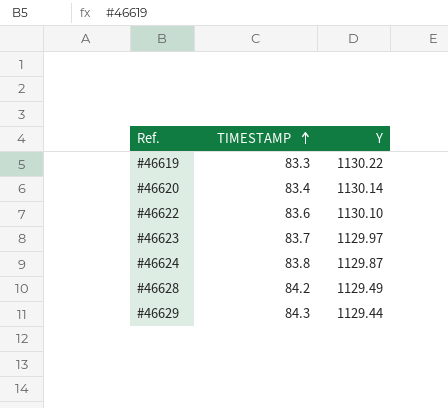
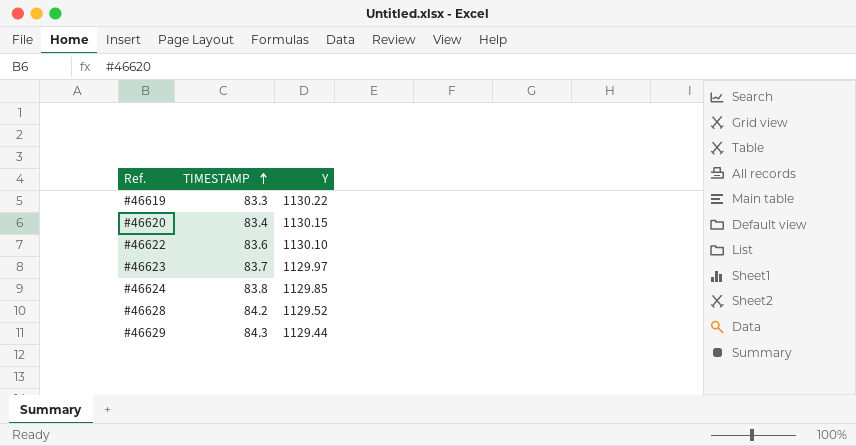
#46620 | Y: 1130.14 -> 1130.15
#46624 | Y: 1129.87 -> 1129.85
#46628 | Y: 1129.49 -> 1129.52

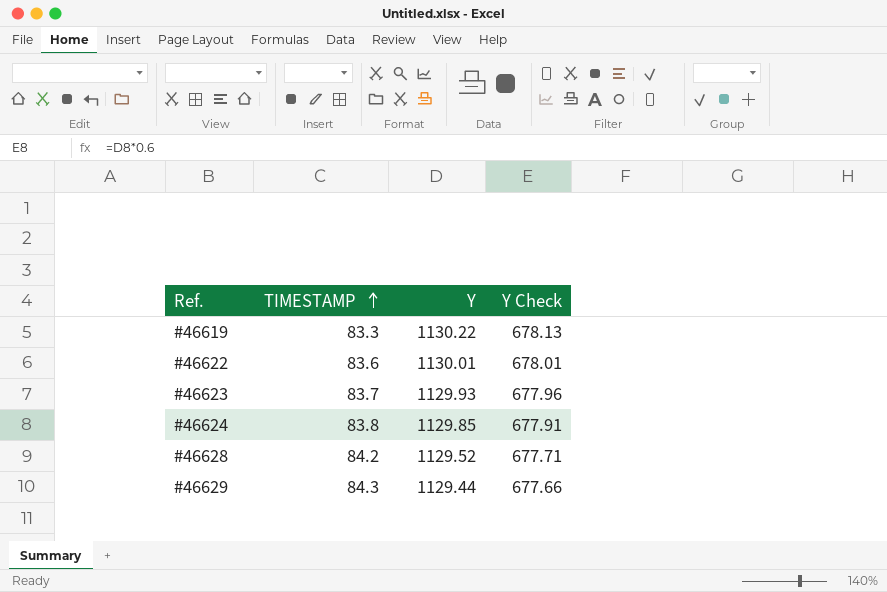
column Y Check | formula: none -> [Y] * 0.6
row #46620: 83.4 | 1130.15 -> none
#46622 | Y: 1130.10 -> 1130.01
#46623 | Y: 1129.97 -> 1129.93

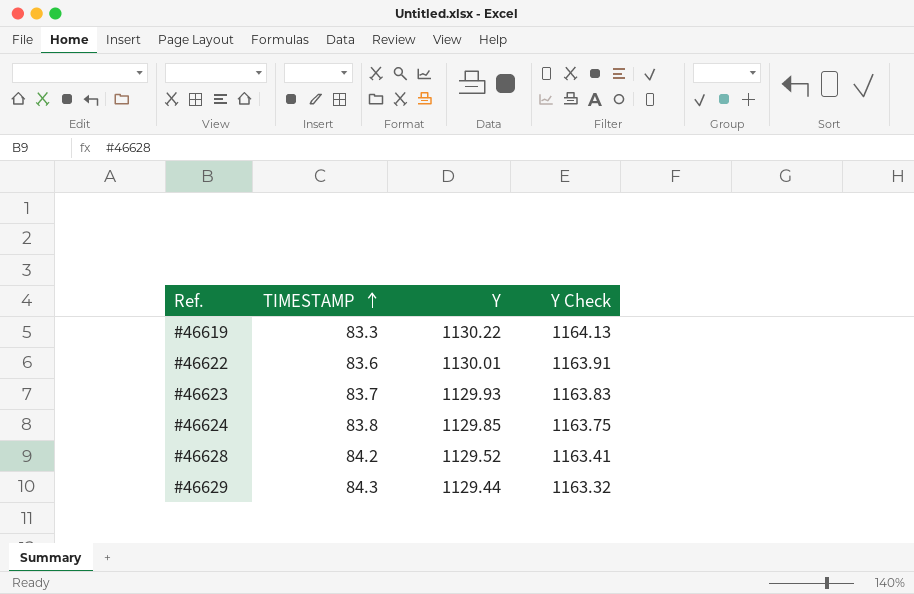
column Y Check | formula: [Y] * 0.6 -> [Y] * 1.03

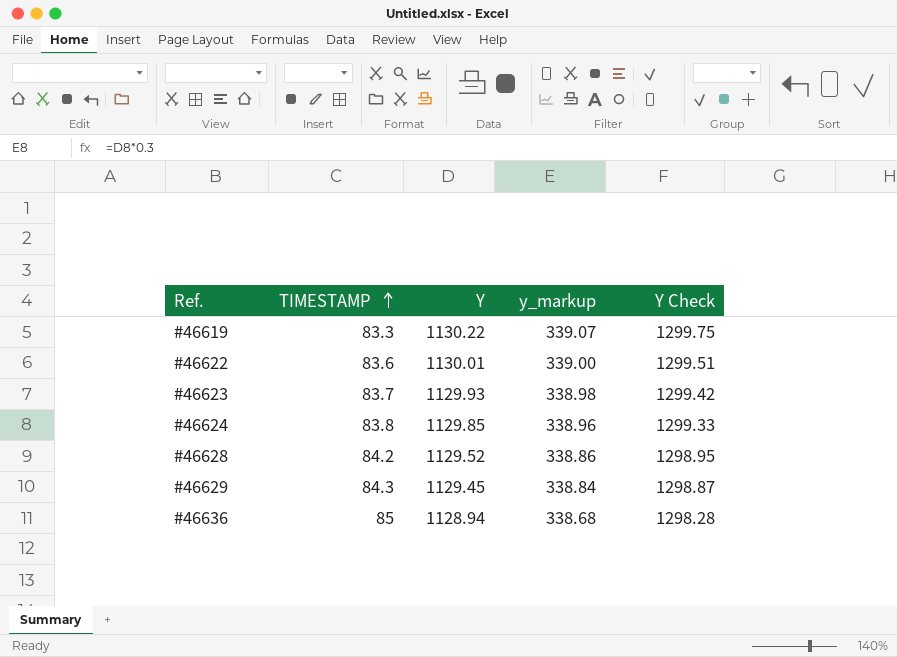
column y_markup | formula: none -> [Y] * 0.3
column Y Check | formula: [Y] * 1.03 -> [Y] * 1.15
#46629 | Y: 1129.44 -> 1129.45
row #46636: none -> 85 | 1128.94 | 338.68 | 1298.28

